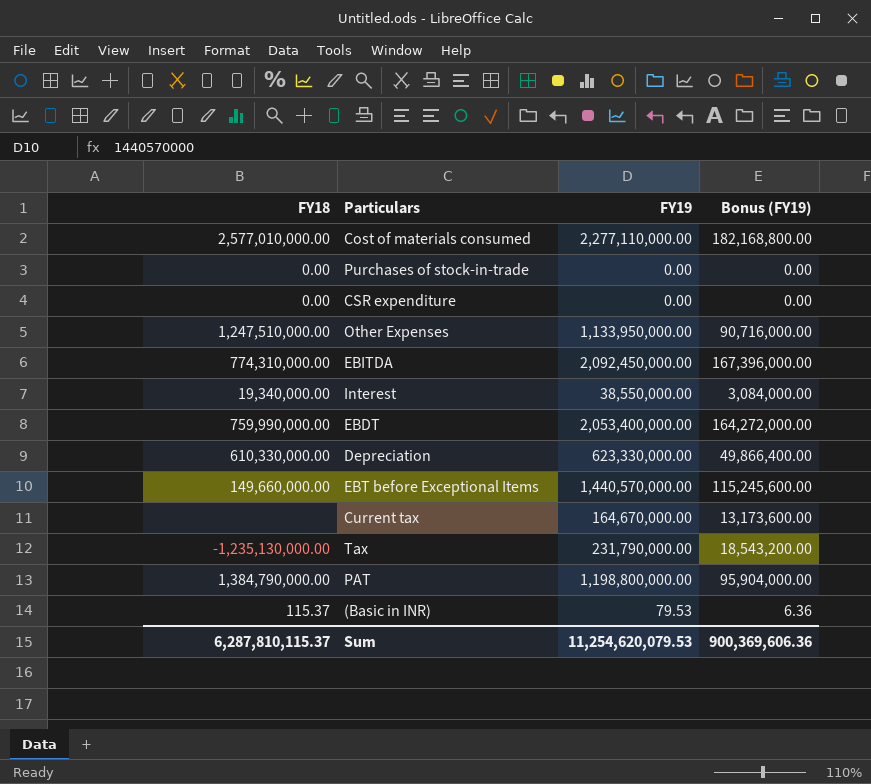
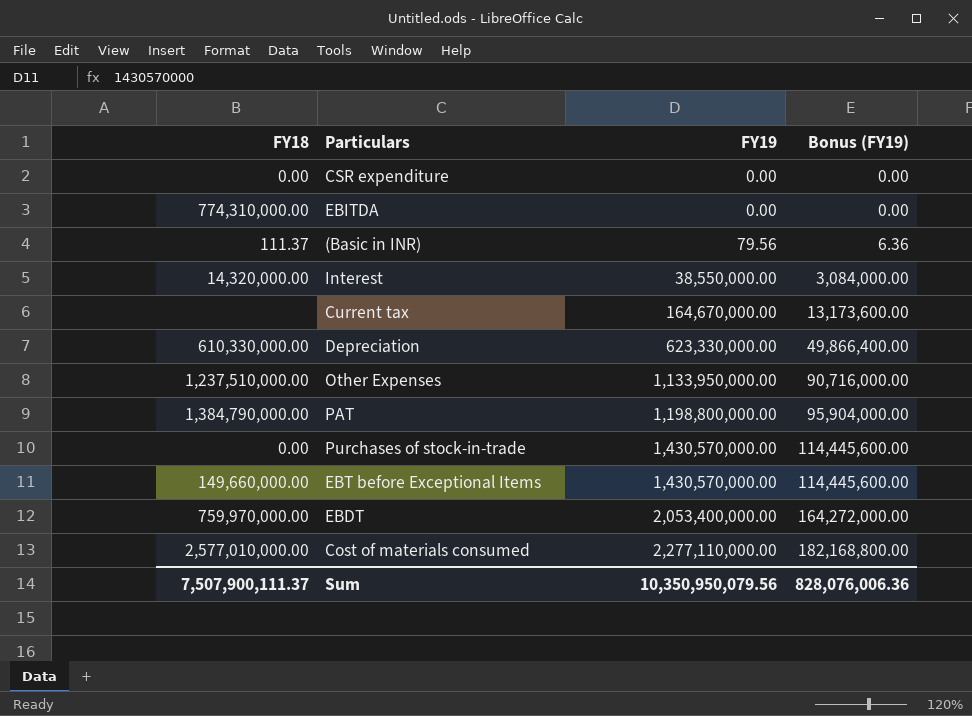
row order: none -> FY19 ascending
row Tax: -1,235,130,000.00 | 231,790,000.00 | 18,543,200.00 -> none
EBITDA | FY19: 2,092,450,000.00 -> 0.00
EBITDA | Bonus (FY19): 167,396,000.00 -> 0.00
(Basic in INR) | FY18: 115.37 -> 111.37
(Basic in INR) | FY19: 79.53 -> 79.56
Interest | FY18: 19,340,000.00 -> 14,320,000.00
Other Expenses | FY18: 1,247,510,000.00 -> 1,237,510,000.00
Purchases of stock-in-trade | FY19: 0.00 -> 1,430,570,000.00
Purchases of stock-in-trade | Bonus (FY19): 0.00 -> 114,445,600.00
EBT before Exceptional Items | FY19: 1,440,570,000.00 -> 1,430,570,000.00
EBT before Exceptional Items | Bonus (FY19): 115,245,600.00 -> 114,445,600.00
EBDT | FY18: 759,990,000.00 -> 759,970,000.00
Sum | FY18: 6,287,810,115.37 -> 7,507,900,111.37
Sum | FY19: 11,254,620,079.53 -> 10,350,950,079.56
Sum | Bonus (FY19): 900,369,606.36 -> 828,076,006.36

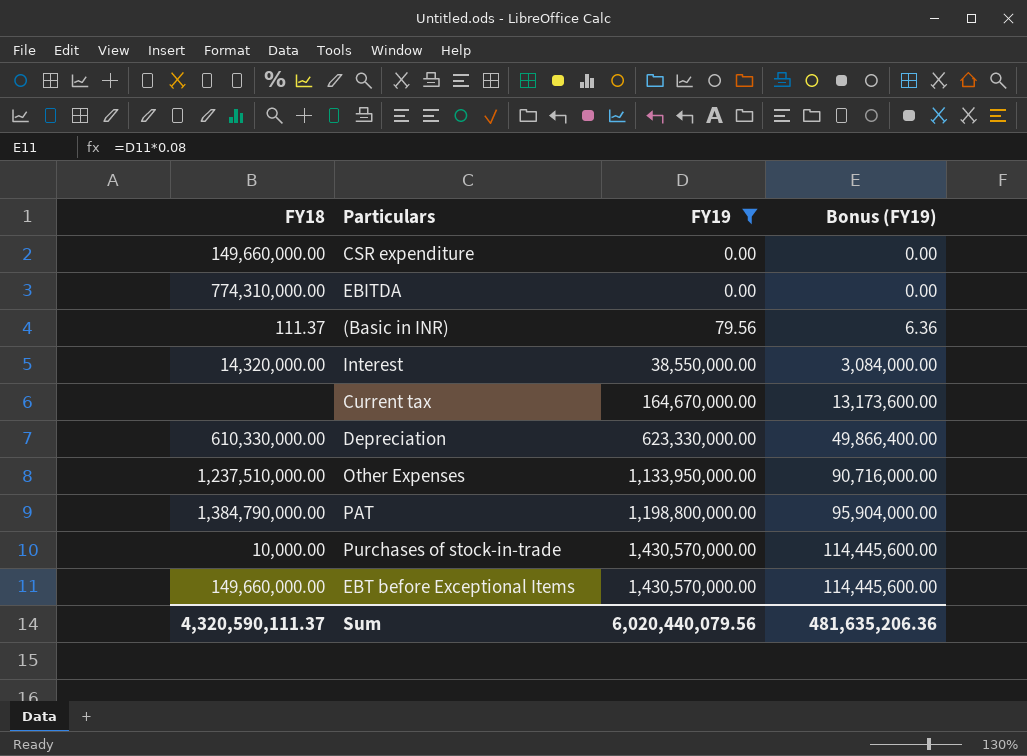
filter: none -> FY19 <= 1,430,570,000.00
CSR expenditure | FY18: 0.00 -> 149,660,000.00
Purchases of stock-in-trade | FY18: 0.00 -> 10,000.00
Sum | FY18: 7,507,900,111.37 -> 4,320,590,111.37
Sum | FY19: 10,350,950,079.56 -> 6,020,440,079.56
Sum | Bonus (FY19): 828,076,006.36 -> 481,635,206.36

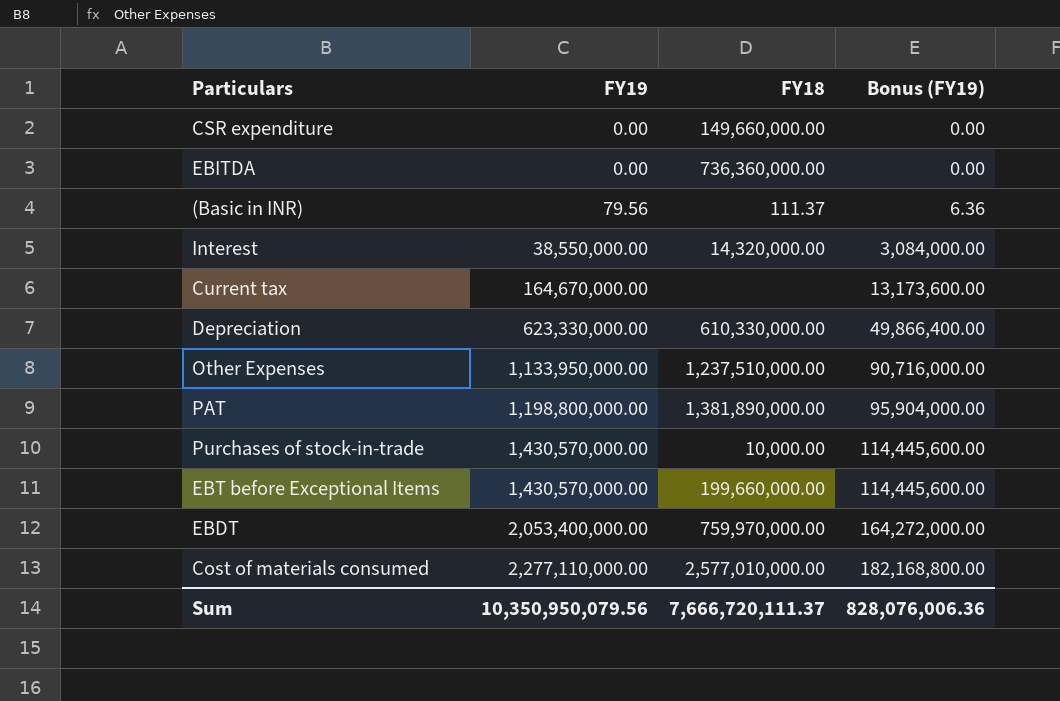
filter: FY19 <= 1,430,570,000.00 -> none
column FY18 | position: 1 -> 3
EBITDA | FY18: 774,310,000.00 -> 736,360,000.00
PAT | FY18: 1,384,790,000.00 -> 1,381,890,000.00
EBT before Exceptional Items | FY18: 149,660,000.00 -> 199,660,000.00
Sum | FY19: 6,020,440,079.56 -> 10,350,950,079.56
Sum | FY18: 4,320,590,111.37 -> 7,666,720,111.37
Sum | Bonus (FY19): 481,635,206.36 -> 828,076,006.36

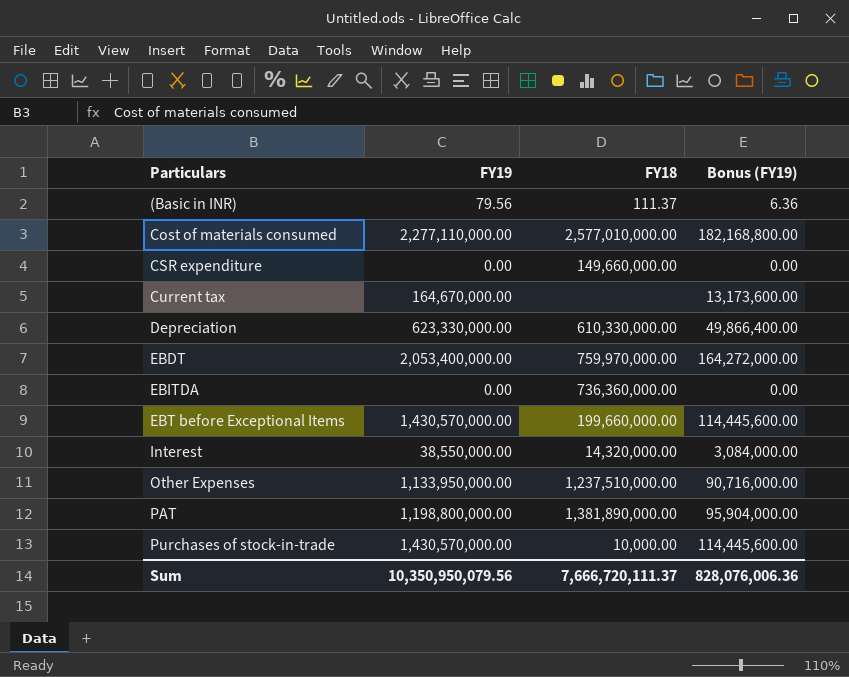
row order: FY19 ascending -> Particulars ascending

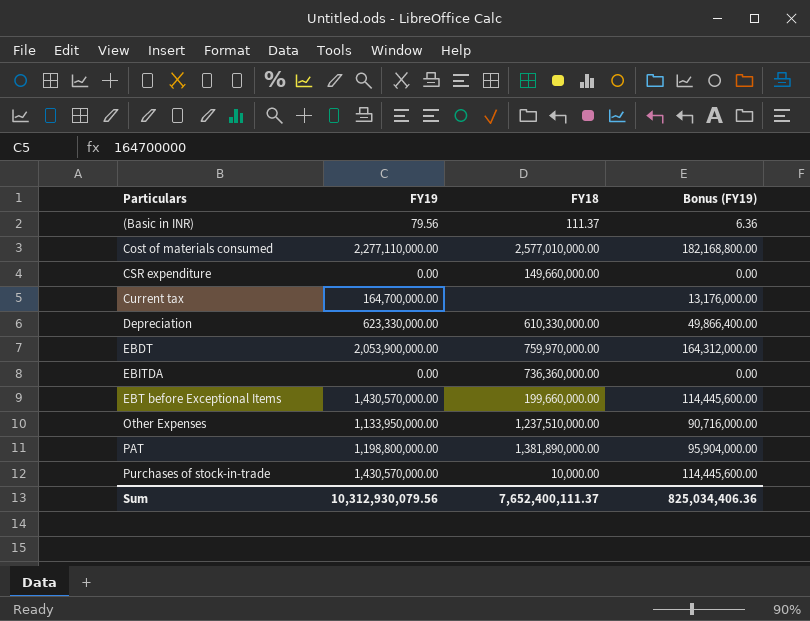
row Interest: 38,550,000.00 | 14,320,000.00 | 3,084,000.00 -> none
Current tax | FY19: 164,670,000.00 -> 164,700,000.00
Current tax | Bonus (FY19): 13,173,600.00 -> 13,176,000.00
EBDT | FY19: 2,053,400,000.00 -> 2,053,900,000.00
EBDT | Bonus (FY19): 164,272,000.00 -> 164,312,000.00
Sum | FY19: 10,350,950,079.56 -> 10,312,930,079.56
Sum | FY18: 7,666,720,111.37 -> 7,652,400,111.37
Sum | Bonus (FY19): 828,076,006.36 -> 825,034,406.36

